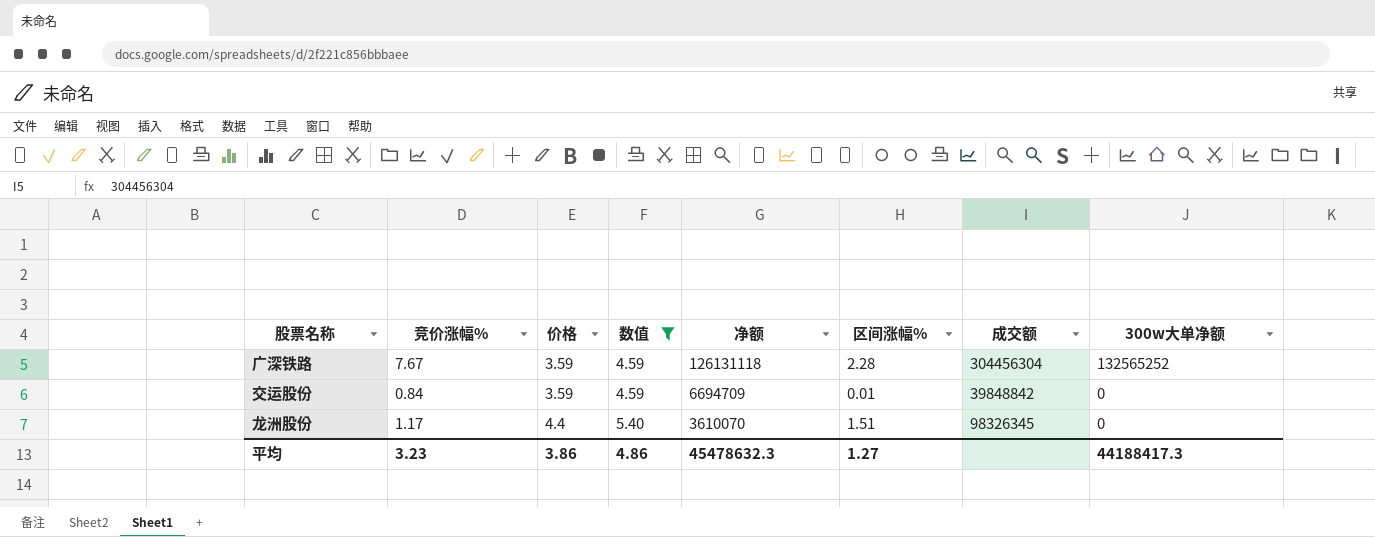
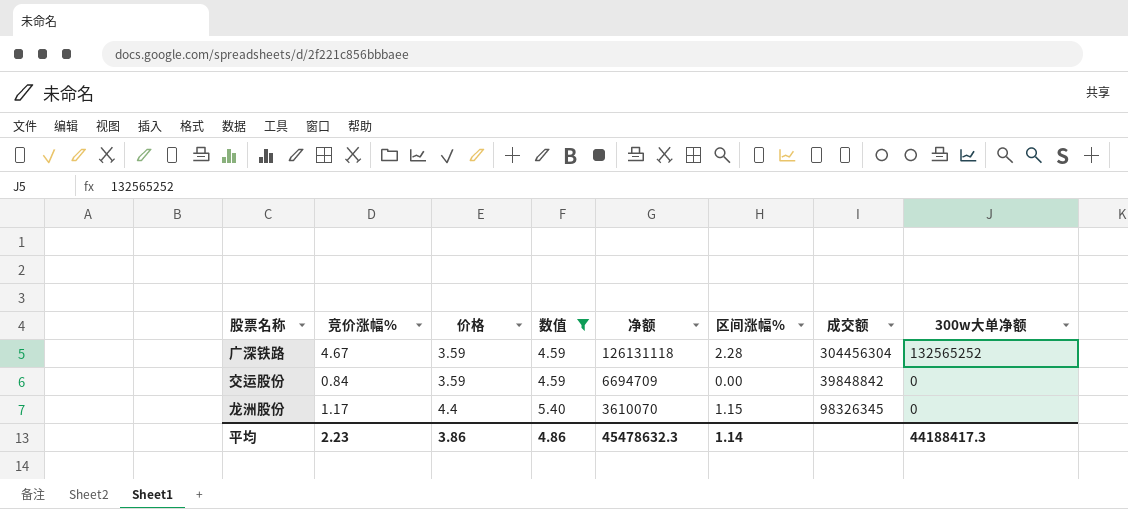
广深铁路 | 竞价涨幅%: 7.67 -> 4.67
交运股份 | 区间涨幅%: 0.01 -> 0.00
龙洲股份 | 区间涨幅%: 1.51 -> 1.15
平均 | 竞价涨幅%: 3.23 -> 2.23
平均 | 区间涨幅%: 1.27 -> 1.14

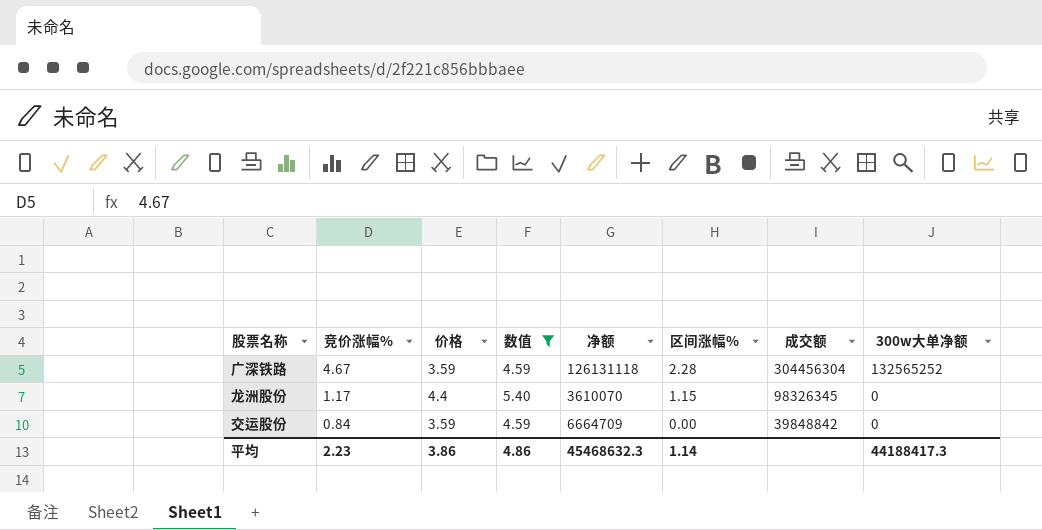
row order: 价格 ascending -> 竞价涨幅% descending
交运股份 | 净额: 6694709 -> 6664709
平均 | 净额: 45478632.3 -> 45468632.3

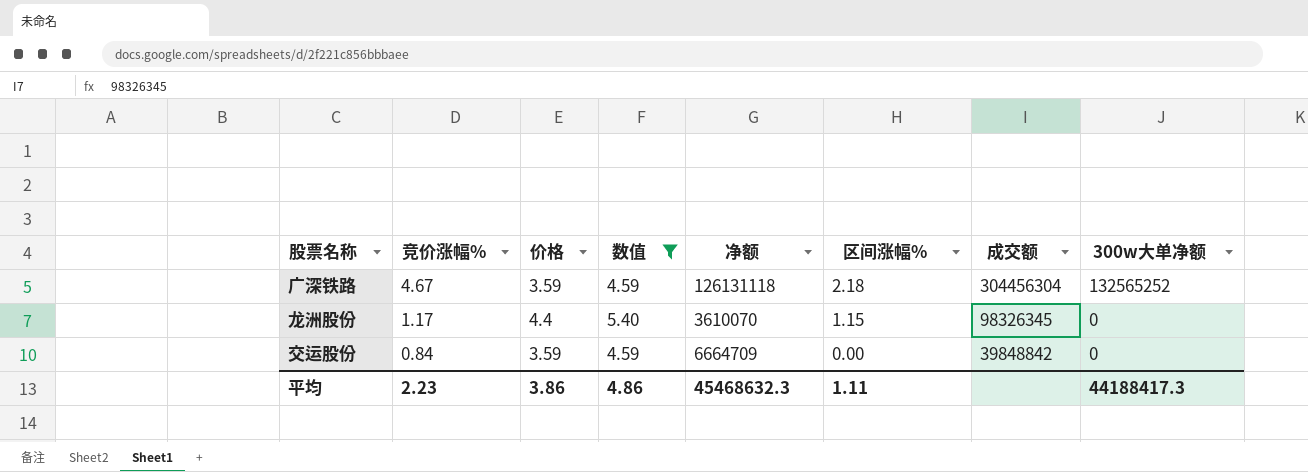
广深铁路 | 区间涨幅%: 2.28 -> 2.18
平均 | 区间涨幅%: 1.14 -> 1.11

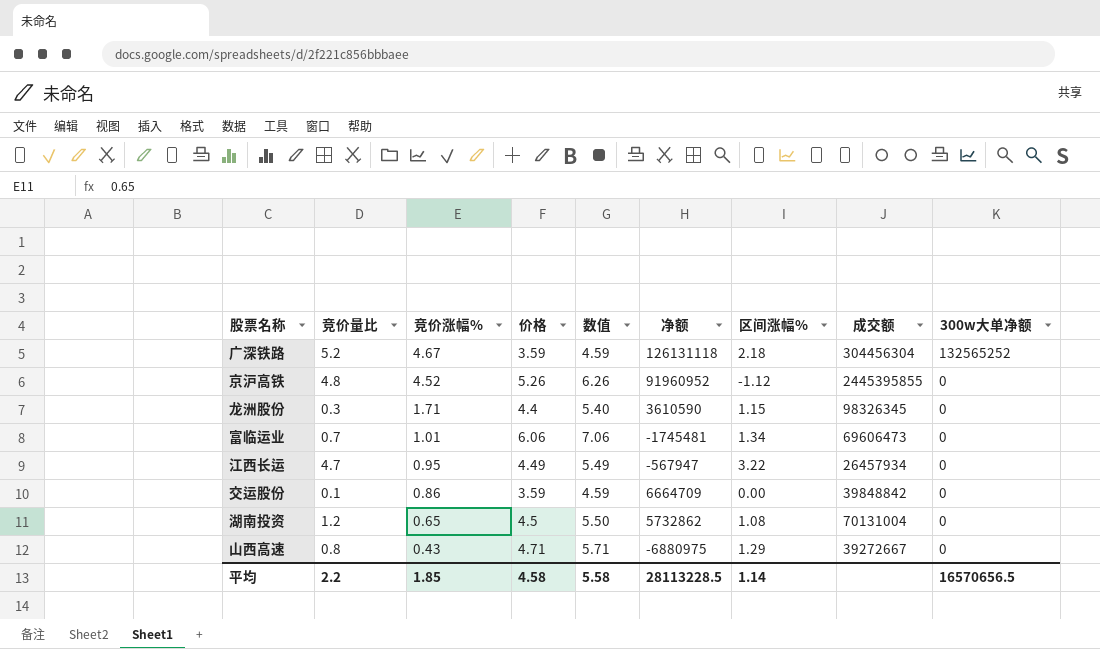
filter: 数值 <= 5.40 -> none
column 竞价量比 | position: none -> 2
龙洲股份 | 竞价涨幅%: 1.17 -> 1.71
龙洲股份 | 净额: 3610070 -> 3610590
交运股份 | 竞价涨幅%: 0.84 -> 0.86
平均 | 竞价涨幅%: 2.23 -> 1.85
平均 | 价格: 3.86 -> 4.58
平均 | 数值: 4.86 -> 5.58
平均 | 净额: 45468632.3 -> 28113228.5
平均 | 区间涨幅%: 1.11 -> 1.14
平均 | 300w大单净额: 44188417.3 -> 16570656.5

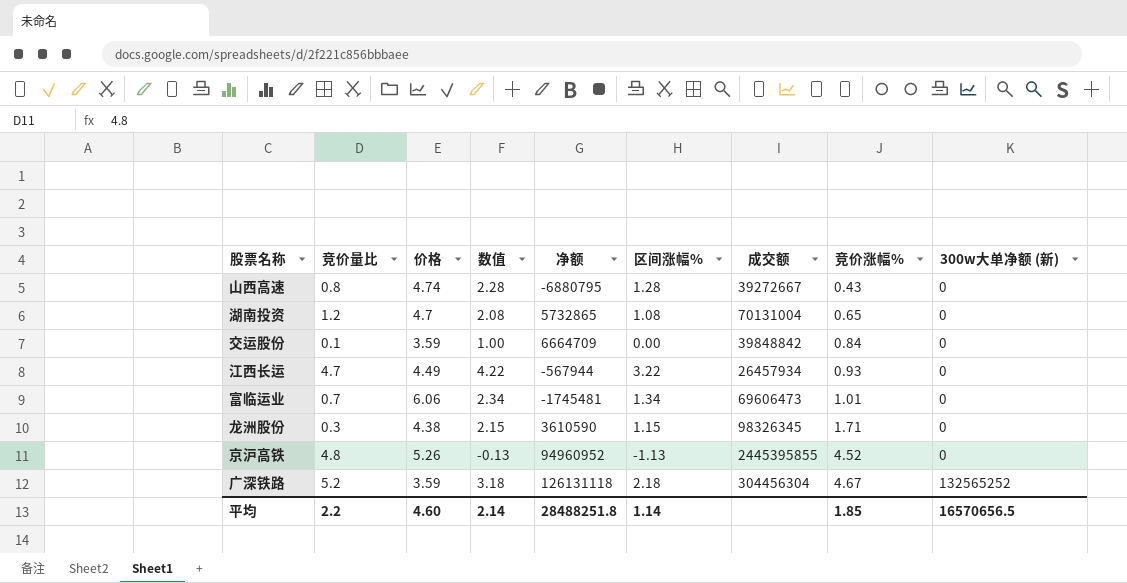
row order: 竞价涨幅% descending -> 竞价涨幅% ascending
column 数值 | formula: [价格] + 1 -> [区间涨幅%] + 1
column 竞价涨幅% | position: 3 -> 8
column name: 300w大单净额 -> 300w大单净额 (新)
山西高速 | 价格: 4.71 -> 4.74
山西高速 | 净额: -6880975 -> -6880795
山西高速 | 区间涨幅%: 1.29 -> 1.28
湖南投资 | 价格: 4.5 -> 4.7
湖南投资 | 净额: 5732862 -> 5732865
交运股份 | 竞价涨幅%: 0.86 -> 0.84
江西长运 | 净额: -567947 -> -567944
江西长运 | 竞价涨幅%: 0.95 -> 0.93
龙洲股份 | 价格: 4.4 -> 4.38
京沪高铁 | 净额: 91960952 -> 94960952
京沪高铁 | 区间涨幅%: -1.12 -> -1.13
平均 | 价格: 4.58 -> 4.60
平均 | 数值: 5.58 -> 2.14
平均 | 净额: 28113228.5 -> 28488251.8

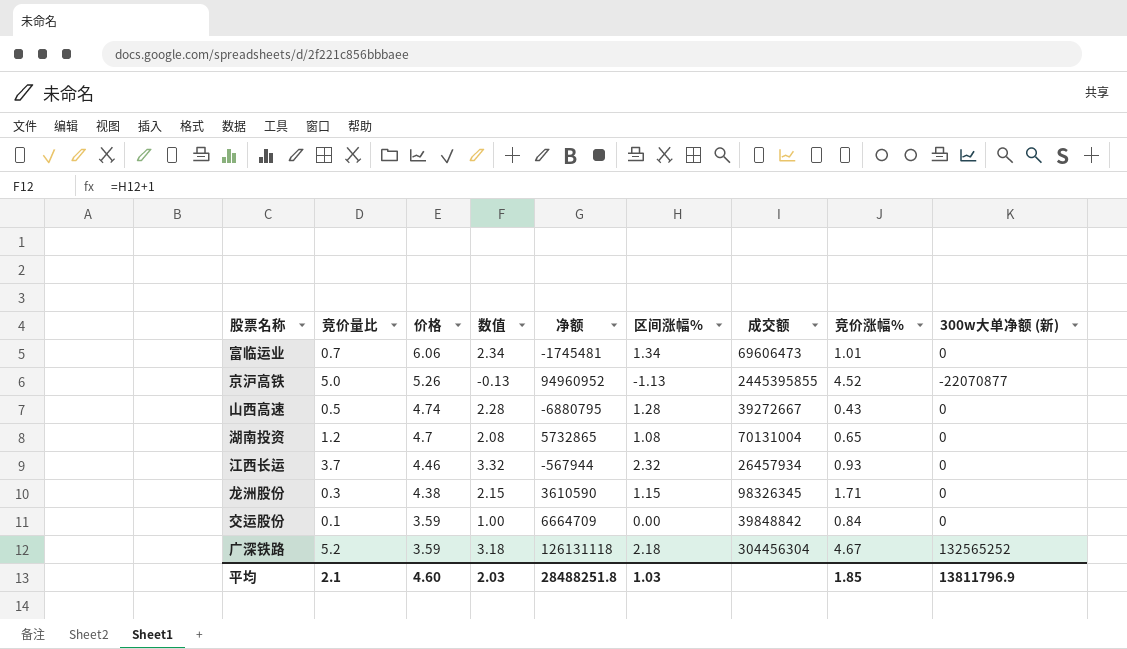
row order: 竞价涨幅% ascending -> 价格 descending
京沪高铁 | 竞价量比: 4.8 -> 5.0
京沪高铁 | 300w大单净额 (新): 0 -> -22070877
山西高速 | 竞价量比: 0.8 -> 0.5
江西长运 | 竞价量比: 4.7 -> 3.7
江西长运 | 价格: 4.49 -> 4.46
江西长运 | 数值: 4.22 -> 3.32
江西长运 | 区间涨幅%: 3.22 -> 2.32
平均 | 竞价量比: 2.2 -> 2.1
平均 | 数值: 2.14 -> 2.03
平均 | 区间涨幅%: 1.14 -> 1.03
平均 | 300w大单净额 (新): 16570656.5 -> 13811796.9

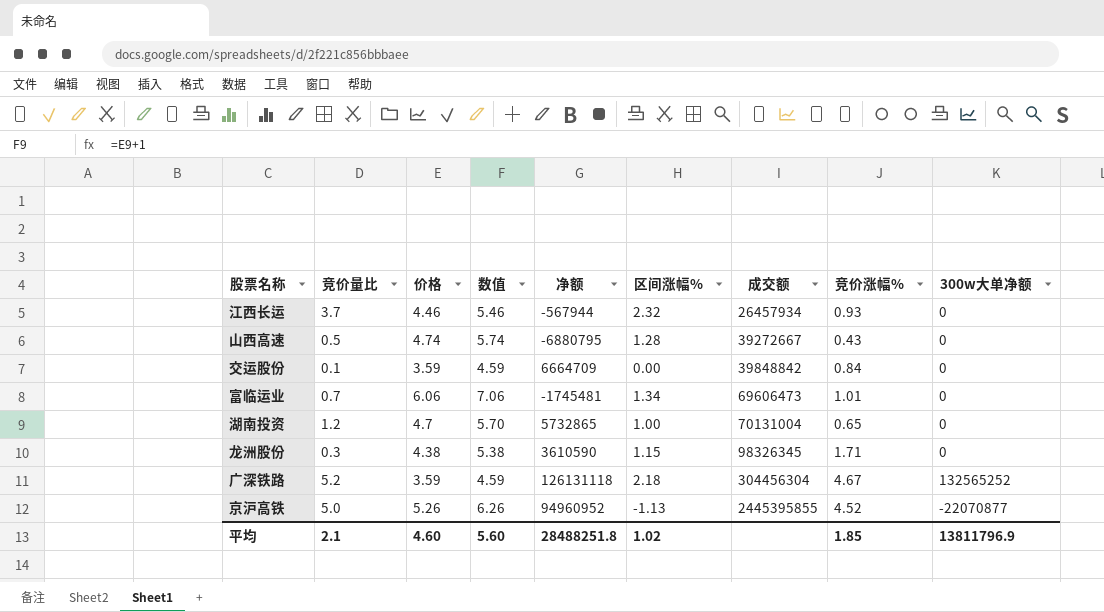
row order: 价格 descending -> 成交额 ascending
column 数值 | formula: [区间涨幅%] + 1 -> [价格] + 1
column name: 300w大单净额 (新) -> 300w大单净额
湖南投资 | 区间涨幅%: 1.08 -> 1.00
平均 | 数值: 2.03 -> 5.60
平均 | 区间涨幅%: 1.03 -> 1.02

